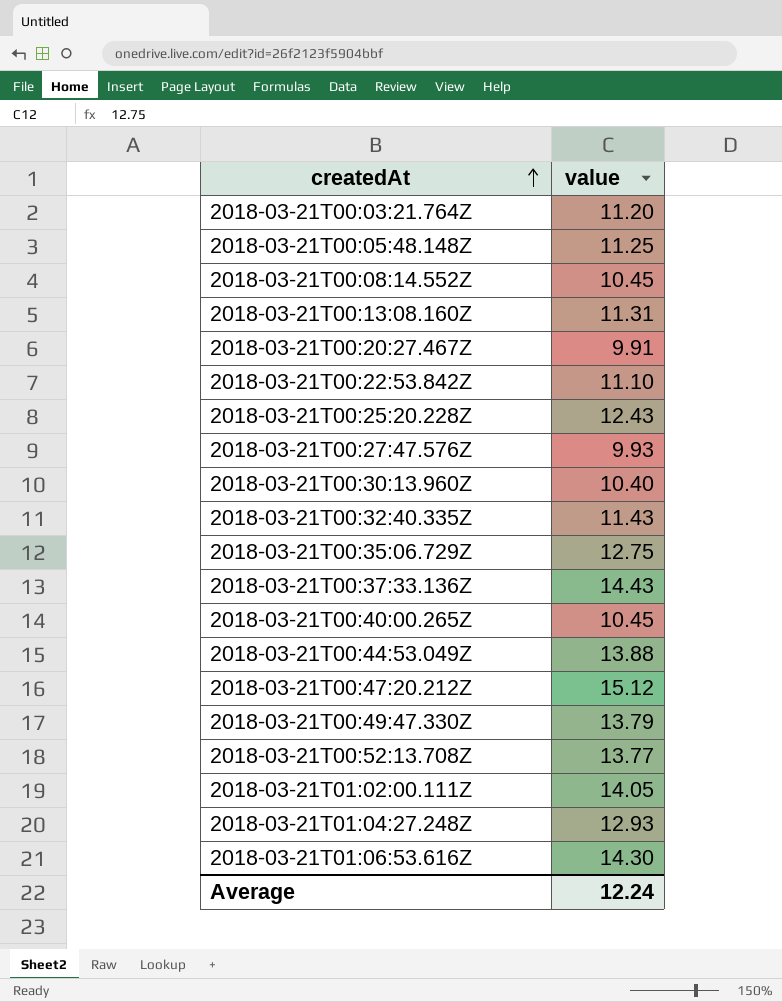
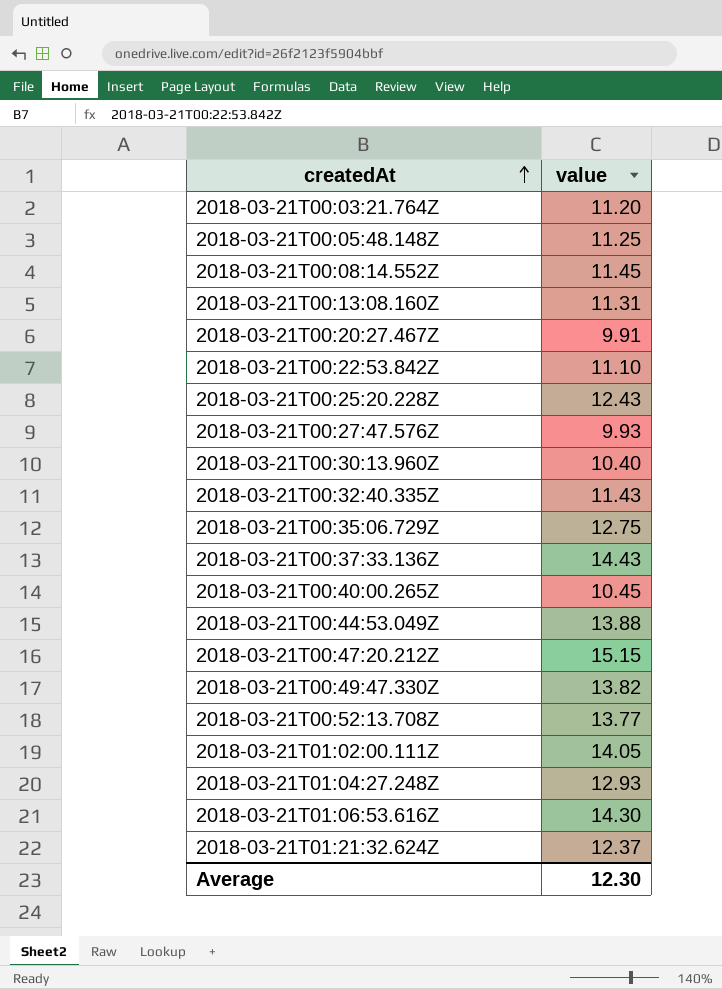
2018-03-21T00:08:14.552Z | value: 10.45 -> 11.45
2018-03-21T00:47:20.212Z | value: 15.12 -> 15.15
2018-03-21T00:49:47.330Z | value: 13.79 -> 13.82
row 2018-03-21T01:21:32.624Z: none -> 12.37
Average | value: 12.24 -> 12.30

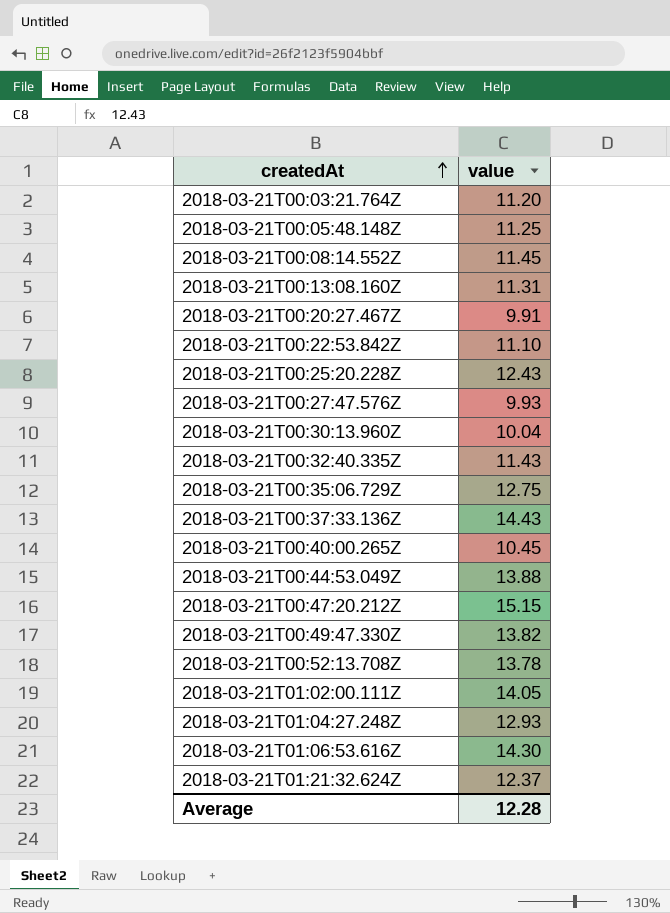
2018-03-21T00:30:13.960Z | value: 10.40 -> 10.04
2018-03-21T00:52:13.708Z | value: 13.77 -> 13.78
Average | value: 12.30 -> 12.28

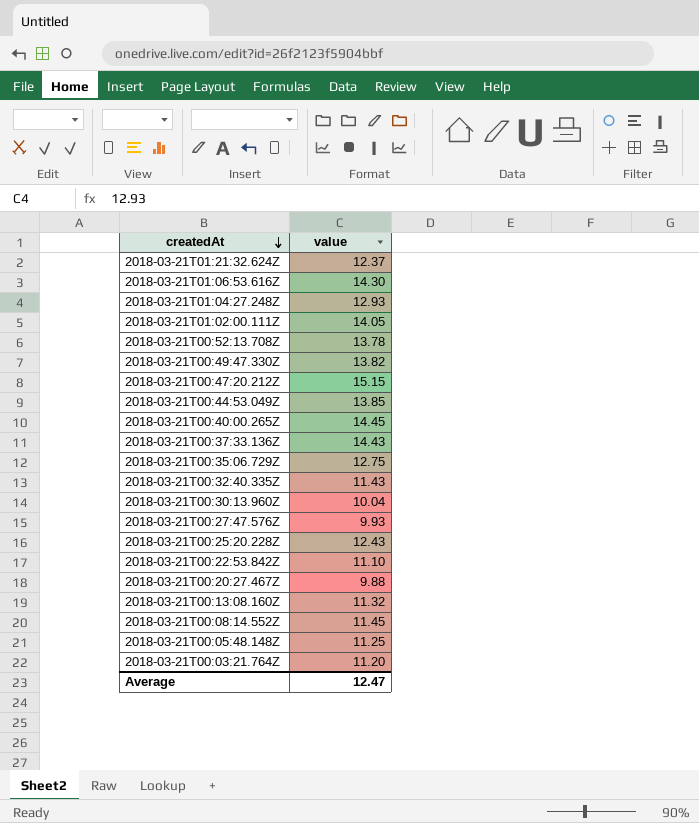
row order: createdAt ascending -> createdAt descending
2018-03-21T00:44:53.049Z | value: 13.88 -> 13.85
2018-03-21T00:40:00.265Z | value: 10.45 -> 14.45
2018-03-21T00:20:27.467Z | value: 9.91 -> 9.88
2018-03-21T00:13:08.160Z | value: 11.31 -> 11.32
Average | value: 12.28 -> 12.47

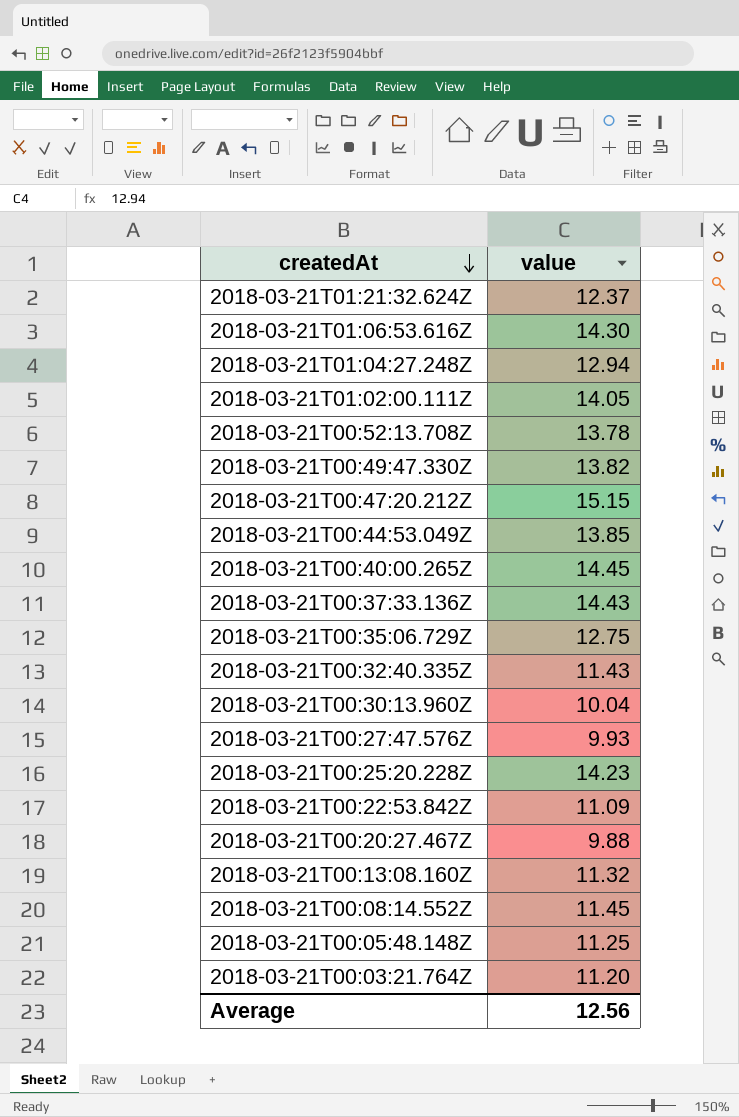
2018-03-21T01:04:27.248Z | value: 12.93 -> 12.94
2018-03-21T00:25:20.228Z | value: 12.43 -> 14.23
2018-03-21T00:22:53.842Z | value: 11.10 -> 11.09
Average | value: 12.47 -> 12.56

